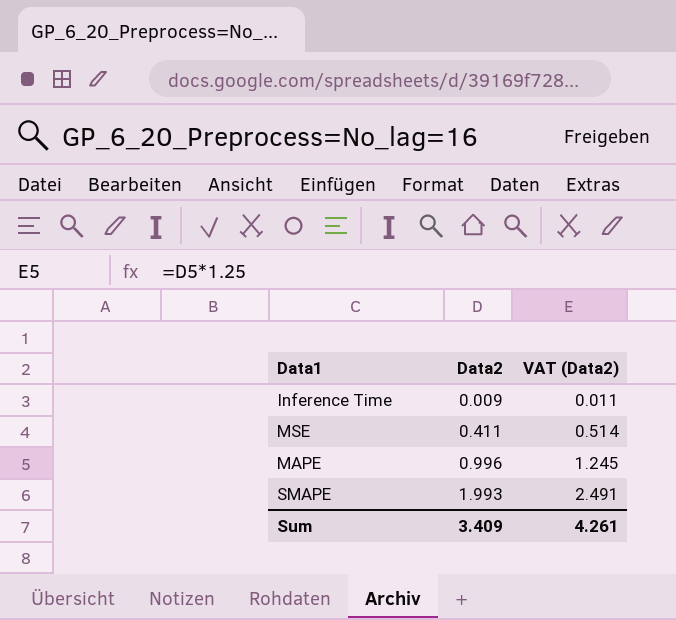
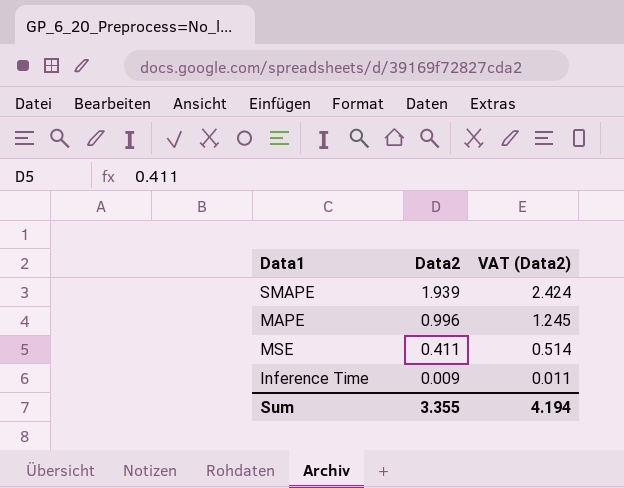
row order: Data2 ascending -> Data2 descending
SMAPE | Data2: 1.993 -> 1.939
SMAPE | VAT (Data2): 2.491 -> 2.424
Sum | Data2: 3.409 -> 3.355
Sum | VAT (Data2): 4.261 -> 4.194

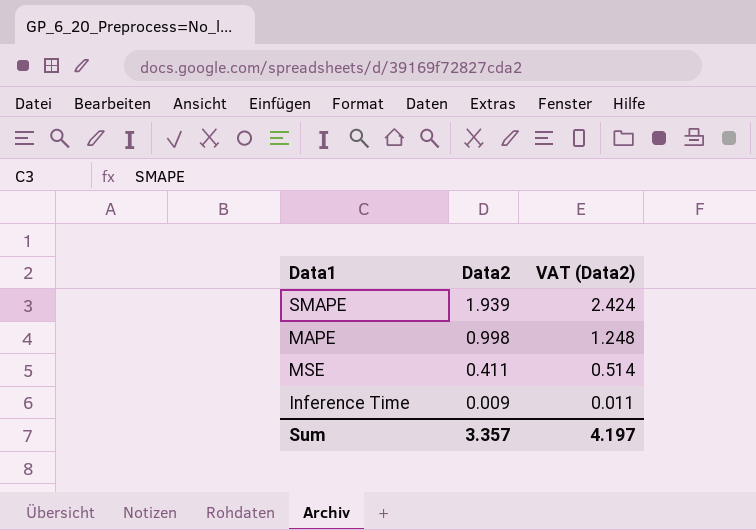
MAPE | Data2: 0.996 -> 0.998
MAPE | VAT (Data2): 1.245 -> 1.248
Sum | Data2: 3.355 -> 3.357
Sum | VAT (Data2): 4.194 -> 4.197

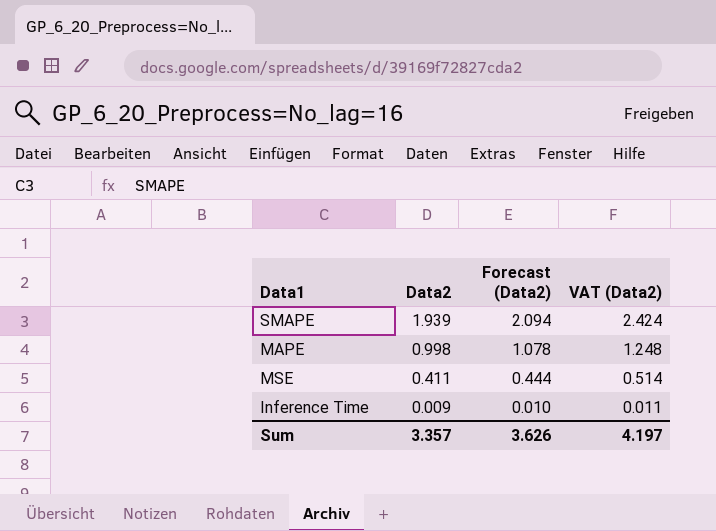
column Forecast (Data2) | formula: none -> [Data2] * 1.08

